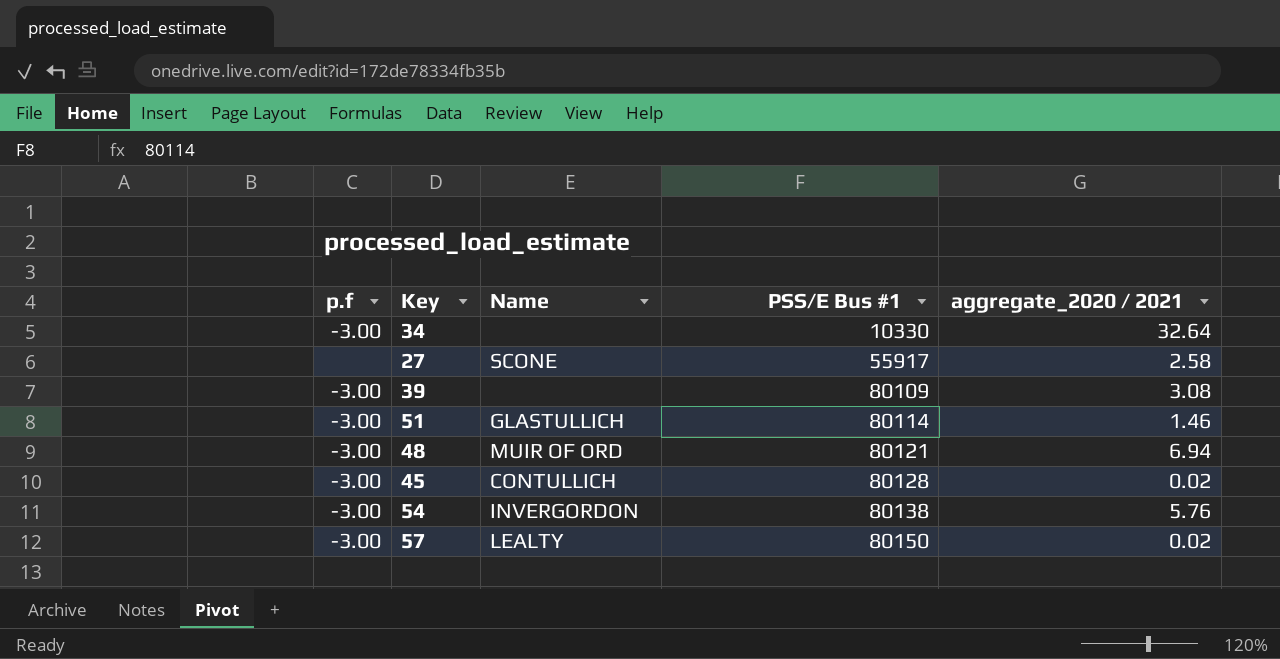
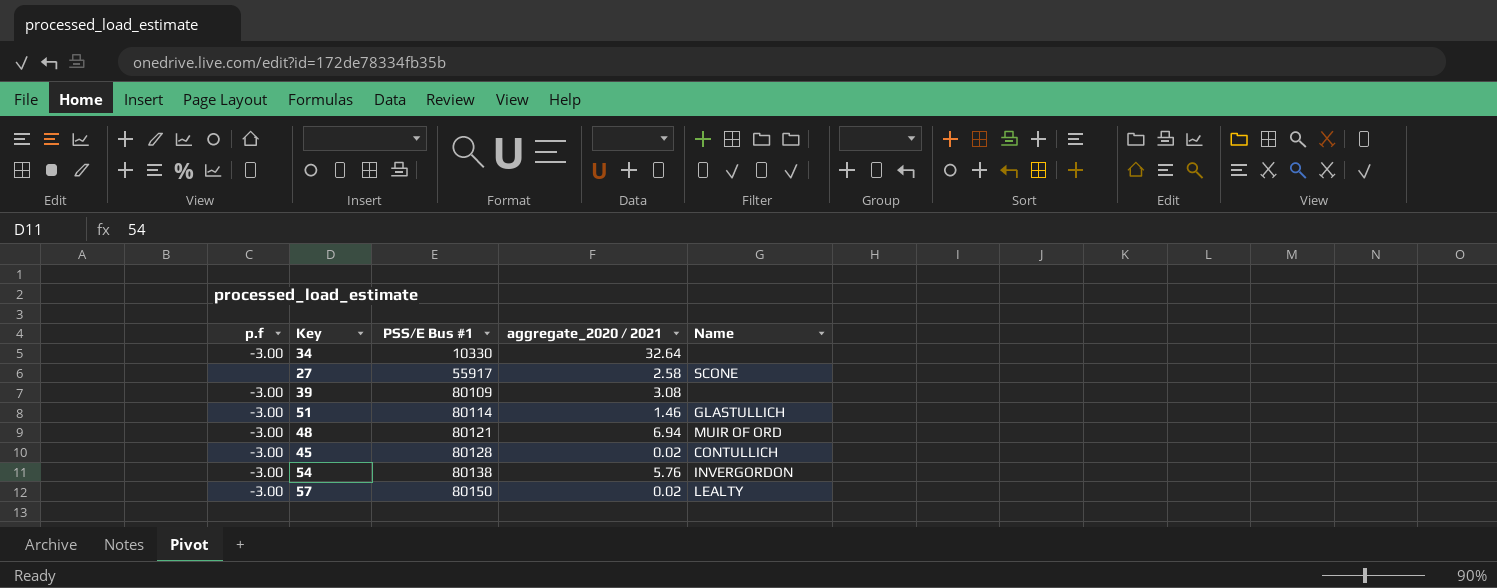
column Name | position: 3 -> 5

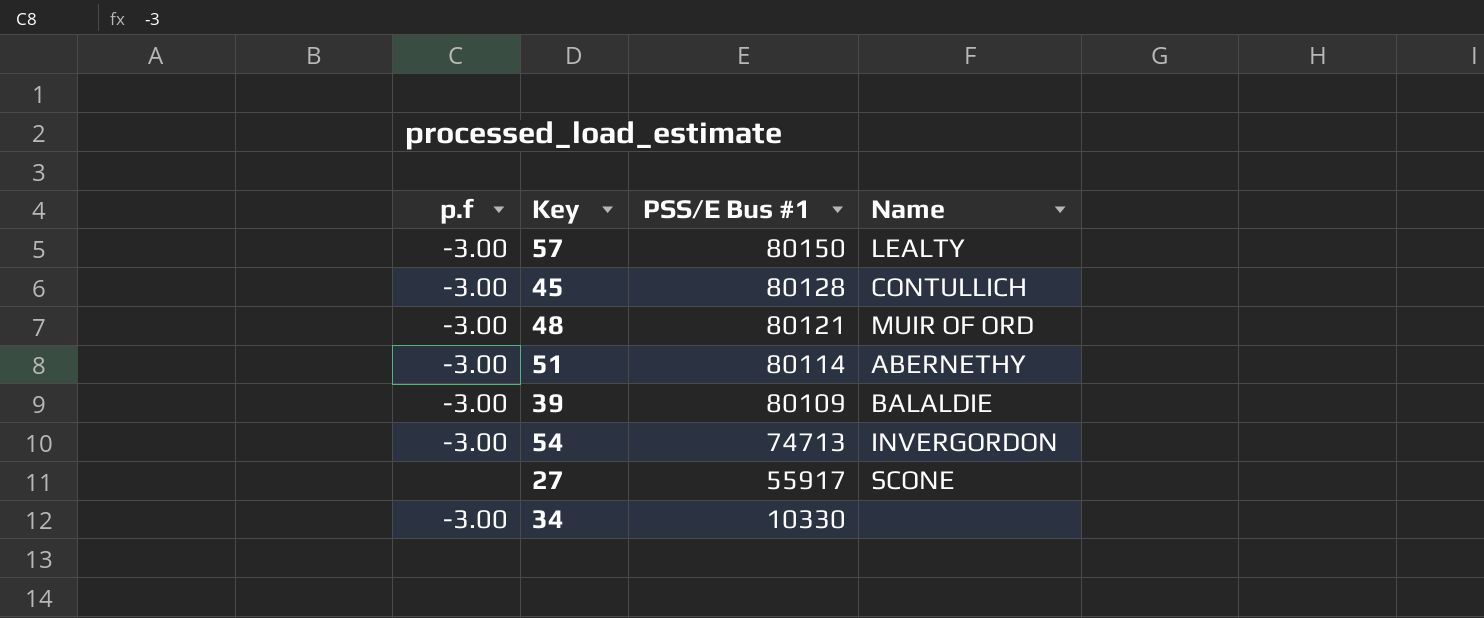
row order: PSS/E Bus #1 ascending -> PSS/E Bus #1 descending
column aggregate_2020 / 2021 | position: 4 -> none
51 | Name: GLASTULLICH -> ABERNETHY
39 | Name: none -> BALALDIE
54 | PSS/E Bus #1: 80138 -> 74713

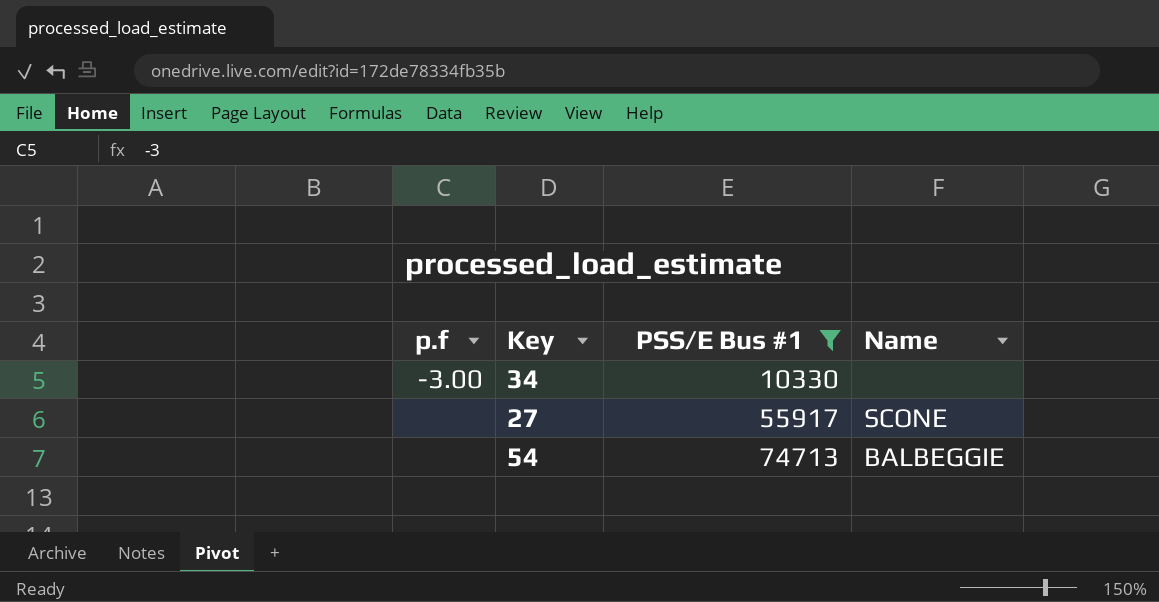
filter: none -> PSS/E Bus #1 <= 74713
row order: PSS/E Bus #1 descending -> PSS/E Bus #1 ascending
54 | p.f: -3.00 -> none
54 | Name: INVERGORDON -> BALBEGGIE

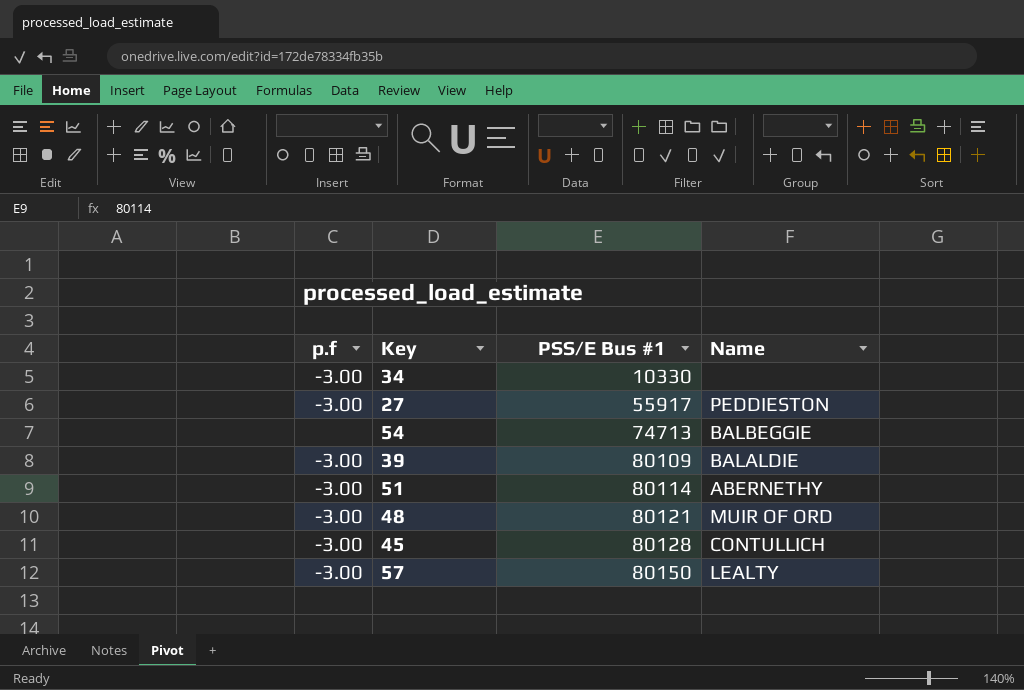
filter: PSS/E Bus #1 <= 74713 -> none
27 | p.f: none -> -3.00
27 | Name: SCONE -> PEDDIESTON

